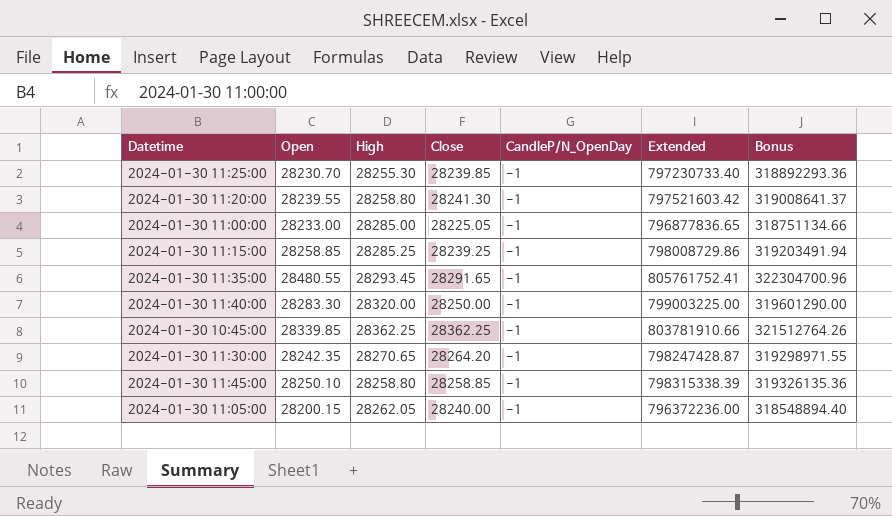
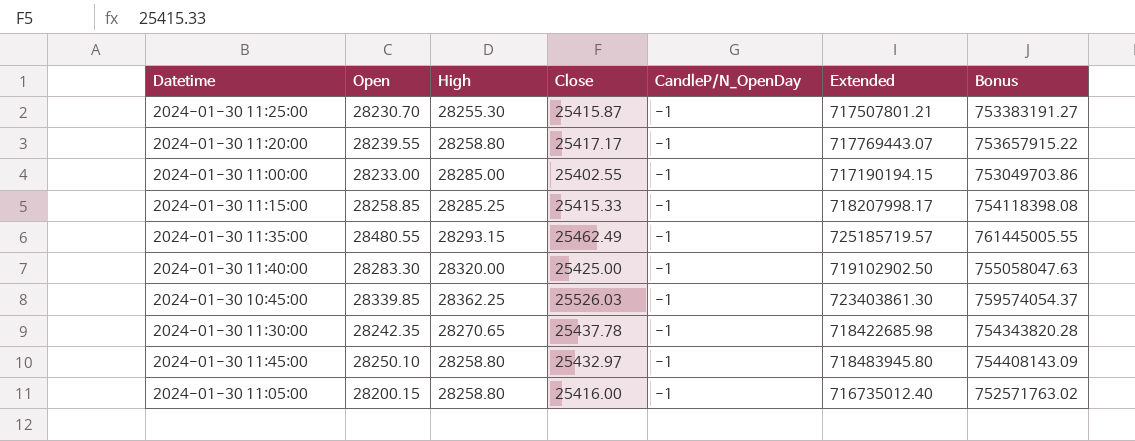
column Bonus | formula: [Extended] * 0.4 -> [Extended] * 1.05
2024-01-30 11:25:00 | Close: 28239.85 -> 25415.87
2024-01-30 11:25:00 | Extended: 797230733.40 -> 717507801.21
2024-01-30 11:20:00 | Close: 28241.30 -> 25417.17
2024-01-30 11:20:00 | Extended: 797521603.42 -> 717769443.07
2024-01-30 11:00:00 | Close: 28225.05 -> 25402.55
2024-01-30 11:00:00 | Extended: 796877836.65 -> 717190194.15
2024-01-30 11:15:00 | Close: 28239.25 -> 25415.33
2024-01-30 11:15:00 | Extended: 798008729.86 -> 718207998.17
2024-01-30 11:35:00 | High: 28293.45 -> 28293.15
2024-01-30 11:35:00 | Close: 28291.65 -> 25462.49
2024-01-30 11:35:00 | Extended: 805761752.41 -> 725185719.57
2024-01-30 11:40:00 | Close: 28250.00 -> 25425.00
2024-01-30 11:40:00 | Extended: 799003225.00 -> 719102902.50
2024-01-30 10:45:00 | Close: 28362.25 -> 25526.03
2024-01-30 10:45:00 | Extended: 803781910.66 -> 723403861.30
2024-01-30 11:30:00 | Close: 28264.20 -> 25437.78
2024-01-30 11:30:00 | Extended: 798247428.87 -> 718422685.98
2024-01-30 11:45:00 | Close: 28258.85 -> 25432.97
2024-01-30 11:45:00 | Extended: 798315338.39 -> 718483945.80
2024-01-30 11:05:00 | High: 28262.05 -> 28258.80
2024-01-30 11:05:00 | Close: 28240.00 -> 25416.00
2024-01-30 11:05:00 | Extended: 796372236.00 -> 716735012.40

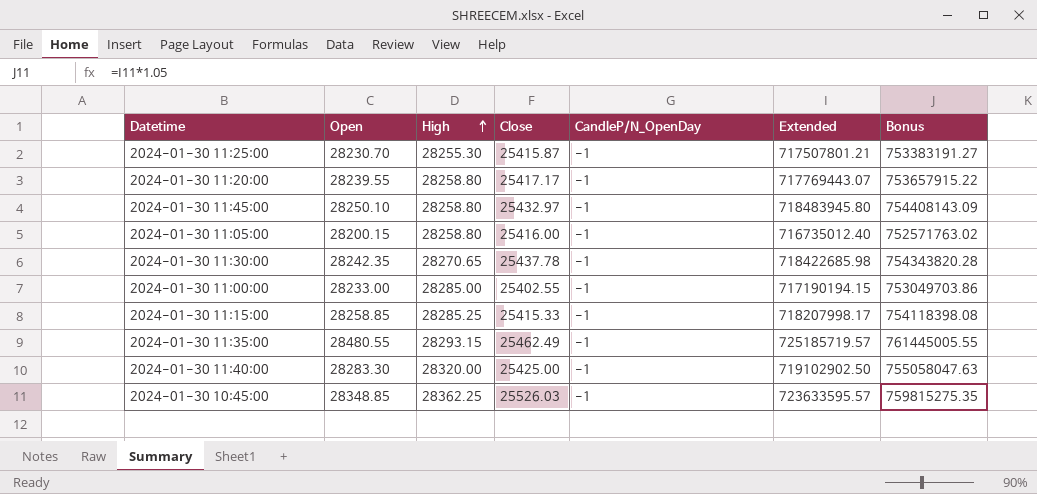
row order: none -> High ascending
2024-01-30 10:45:00 | Open: 28339.85 -> 28348.85
2024-01-30 10:45:00 | Extended: 723403861.30 -> 723633595.57
2024-01-30 10:45:00 | Bonus: 759574054.37 -> 759815275.35

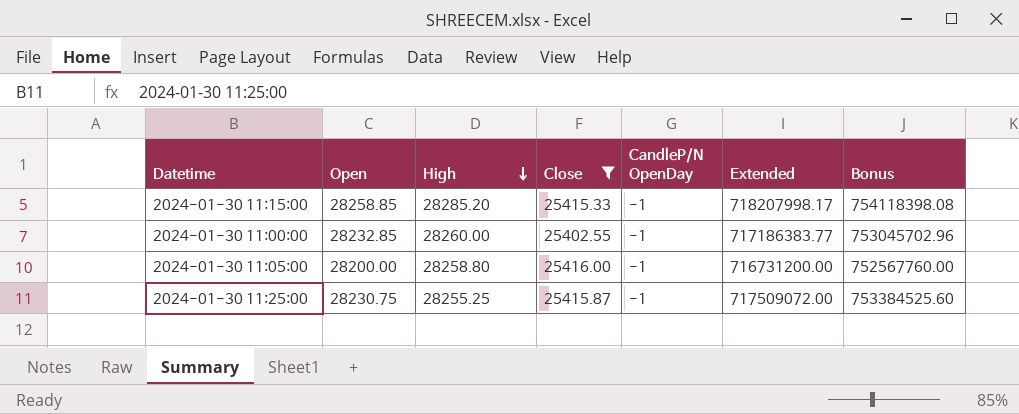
filter: none -> Close <= 25416.00
row order: High ascending -> High descending
column name: CandleP/N_OpenDay -> CandleP/N OpenDay
2024-01-30 11:15:00 | High: 28285.25 -> 28285.20
2024-01-30 11:00:00 | Open: 28233.00 -> 28232.85
2024-01-30 11:00:00 | High: 28285.00 -> 28260.00
2024-01-30 11:00:00 | Extended: 717190194.15 -> 717186383.77
2024-01-30 11:00:00 | Bonus: 753049703.86 -> 753045702.96
2024-01-30 11:05:00 | Open: 28200.15 -> 28200.00
2024-01-30 11:05:00 | Extended: 716735012.40 -> 716731200.00
2024-01-30 11:05:00 | Bonus: 752571763.02 -> 752567760.00
2024-01-30 11:25:00 | Open: 28230.70 -> 28230.75
2024-01-30 11:25:00 | High: 28255.30 -> 28255.25
2024-01-30 11:25:00 | Extended: 717507801.21 -> 717509072.00
2024-01-30 11:25:00 | Bonus: 753383191.27 -> 753384525.60

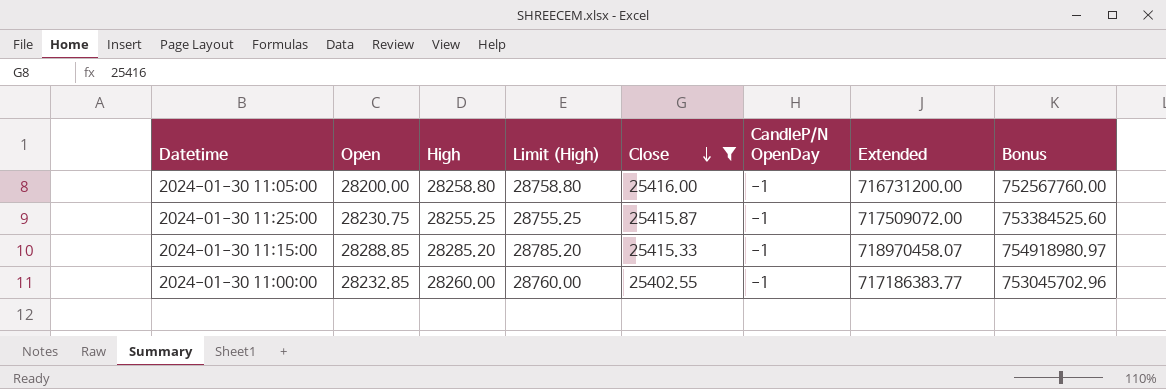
row order: High descending -> Close descending
column Limit (High) | formula: none -> [High] + 500
2024-01-30 11:15:00 | Open: 28258.85 -> 28288.85
2024-01-30 11:15:00 | Extended: 718207998.17 -> 718970458.07
2024-01-30 11:15:00 | Bonus: 754118398.08 -> 754918980.97

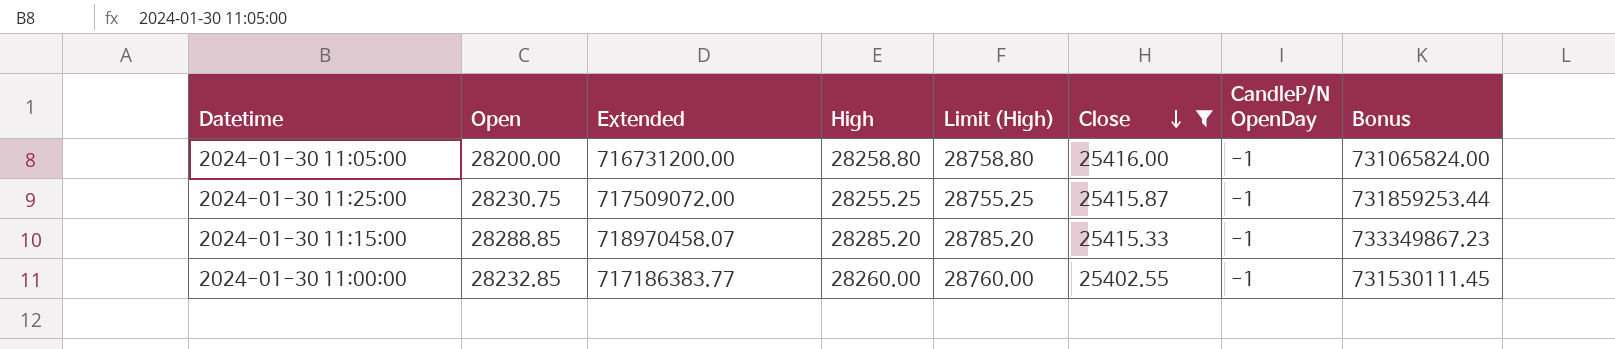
column Extended | position: 7 -> 3
column Bonus | formula: [Extended] * 1.05 -> [Extended] * 1.02

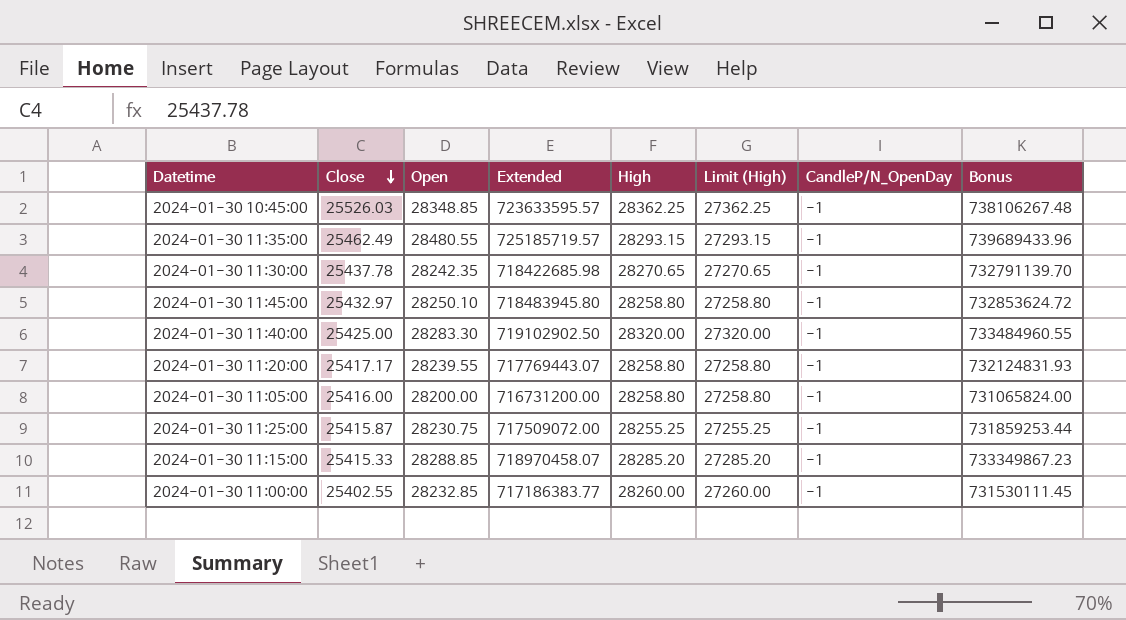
filter: Close <= 25416.00 -> none
column Close | position: 6 -> 2
column Limit (High) | formula: [High] + 500 -> [High] - 1000
column name: CandleP/N OpenDay -> CandleP/N_OpenDay

